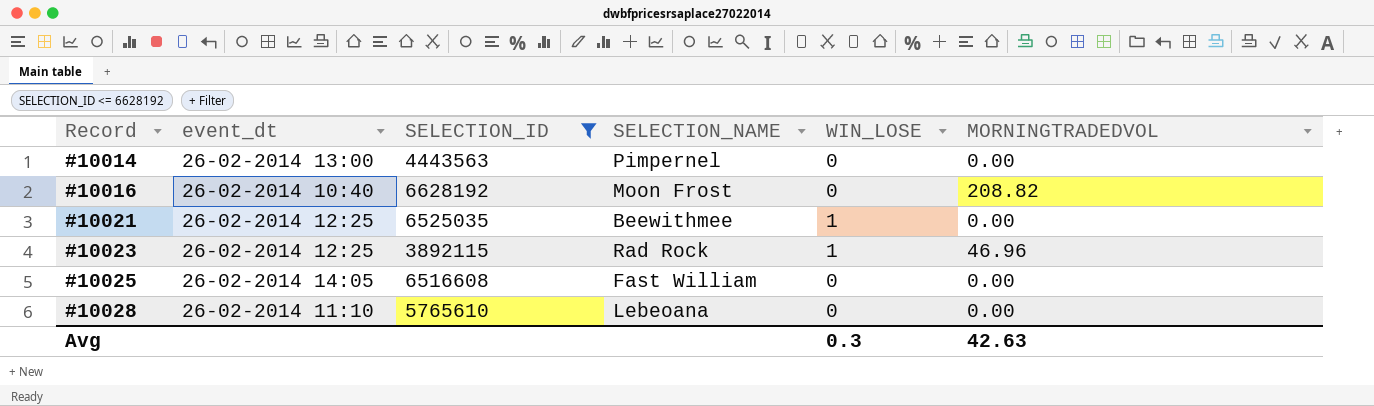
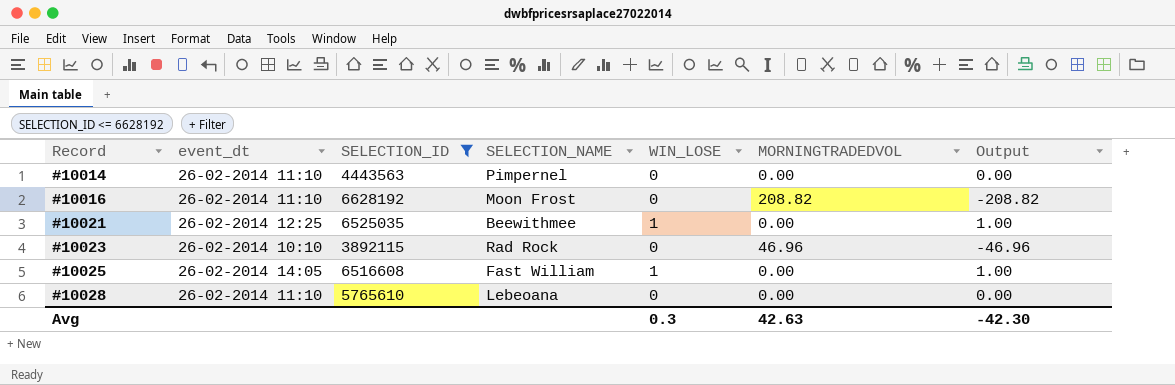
column Output | formula: none -> [WIN_LOSE] - [MORNINGTRADEDVOL]
#10014 | event_dt: 26-02-2014 13:00 -> 26-02-2014 11:10
#10016 | event_dt: 26-02-2014 10:40 -> 26-02-2014 11:10
#10023 | event_dt: 26-02-2014 12:25 -> 26-02-2014 10:10
#10023 | WIN_LOSE: 1 -> 0
#10025 | WIN_LOSE: 0 -> 1

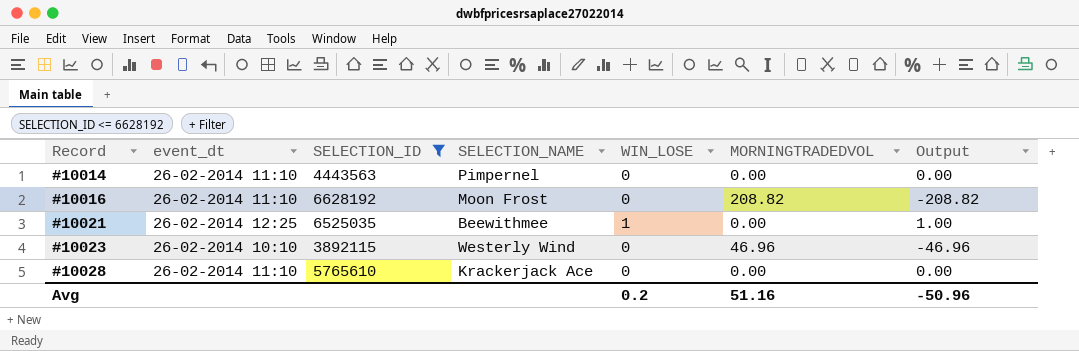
row #10025: 26-02-2014 14:05 | 6516608 | Fast William | 1 | 0.00 | 1.00 -> none
#10023 | SELECTION_NAME: Rad Rock -> Westerly Wind
#10028 | SELECTION_NAME: Lebeoana -> Krackerjack Ace
Avg | WIN_LOSE: 0.3 -> 0.2
Avg | MORNINGTRADEDVOL: 42.63 -> 51.16
Avg | Output: -42.30 -> -50.96

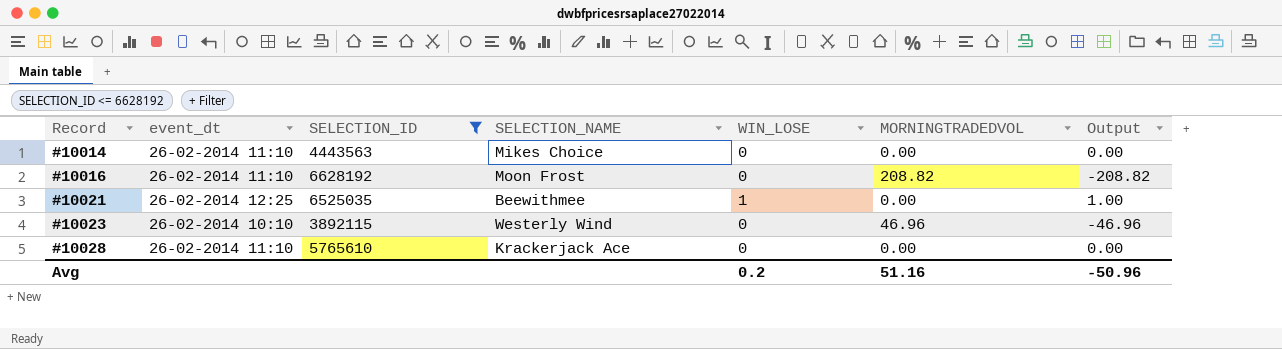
#10014 | SELECTION_NAME: Pimpernel -> Mikes Choice

